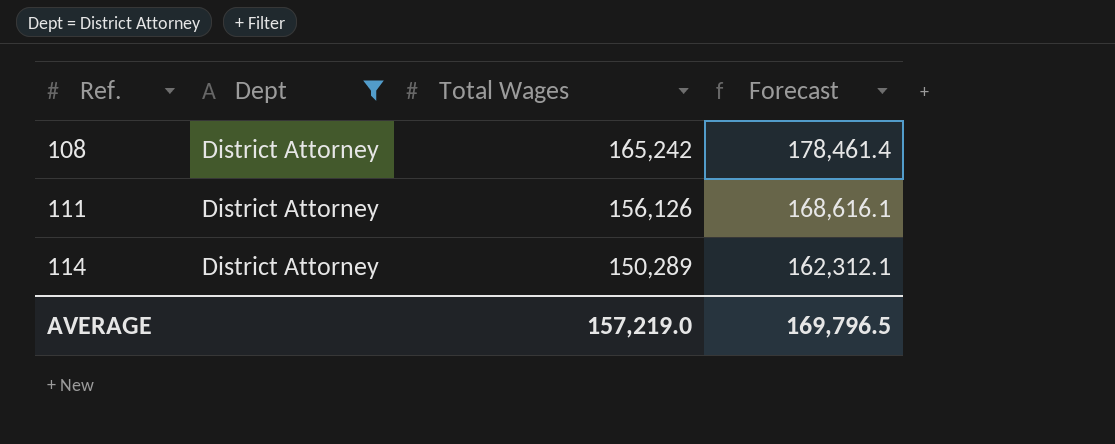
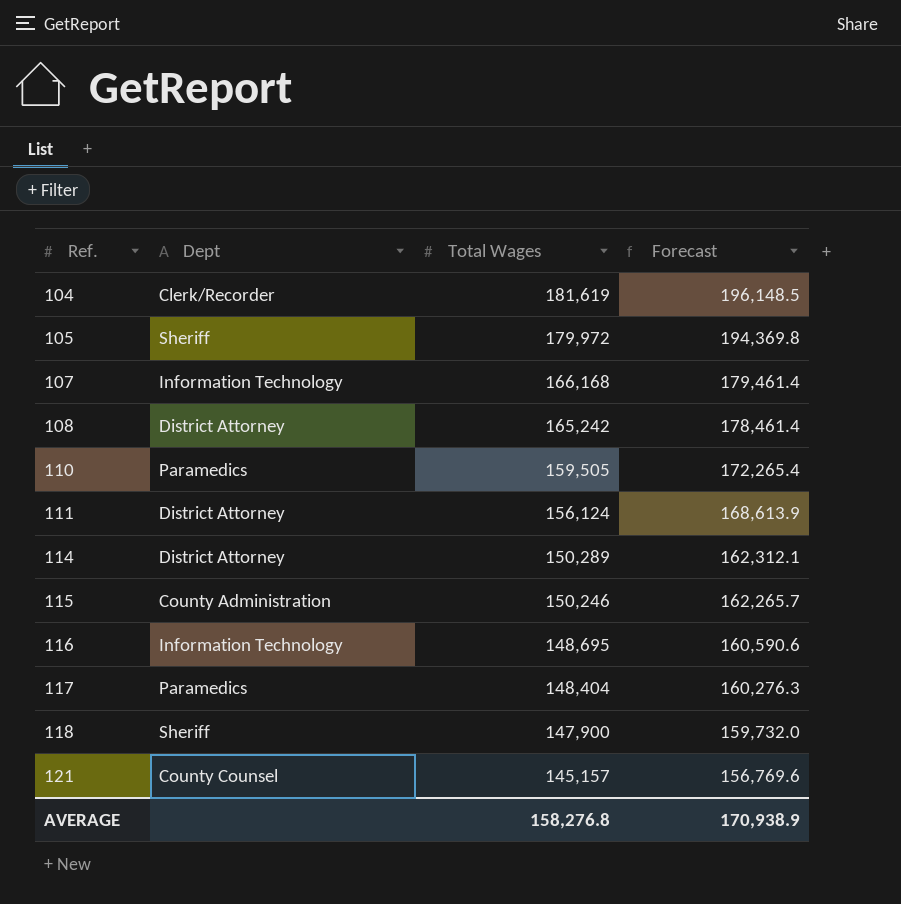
filter: Dept = District Attorney -> none
111 | Total Wages: 156,126 -> 156,124
111 | Forecast: 168,616.1 -> 168,613.9
AVERAGE | Total Wages: 157,219.0 -> 158,276.8
AVERAGE | Forecast: 169,796.5 -> 170,938.9

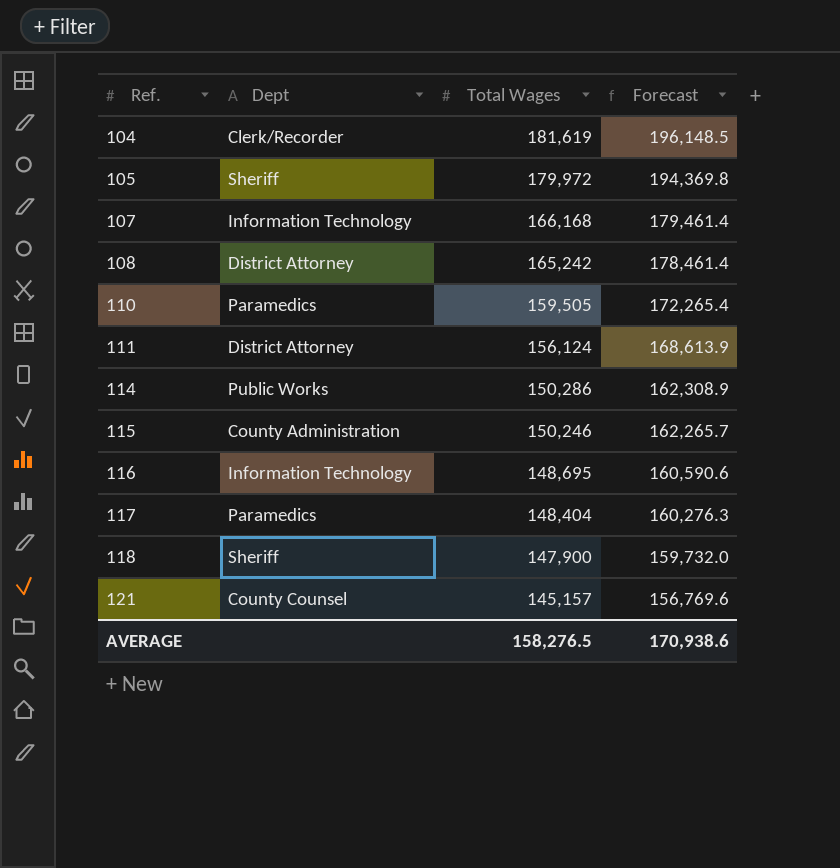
114 | Dept: District Attorney -> Public Works
114 | Total Wages: 150,289 -> 150,286
114 | Forecast: 162,312.1 -> 162,308.9
AVERAGE | Total Wages: 158,276.8 -> 158,276.5
AVERAGE | Forecast: 170,938.9 -> 170,938.6

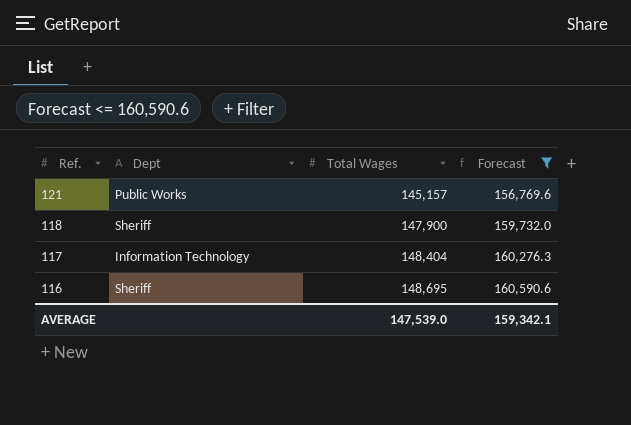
filter: none -> Forecast <= 160,590.6
row order: Ref. ascending -> Ref. descending
121 | Dept: County Counsel -> Public Works
117 | Dept: Paramedics -> Information Technology
116 | Dept: Information Technology -> Sheriff
AVERAGE | Total Wages: 158,276.5 -> 147,539.0
AVERAGE | Forecast: 170,938.6 -> 159,342.1

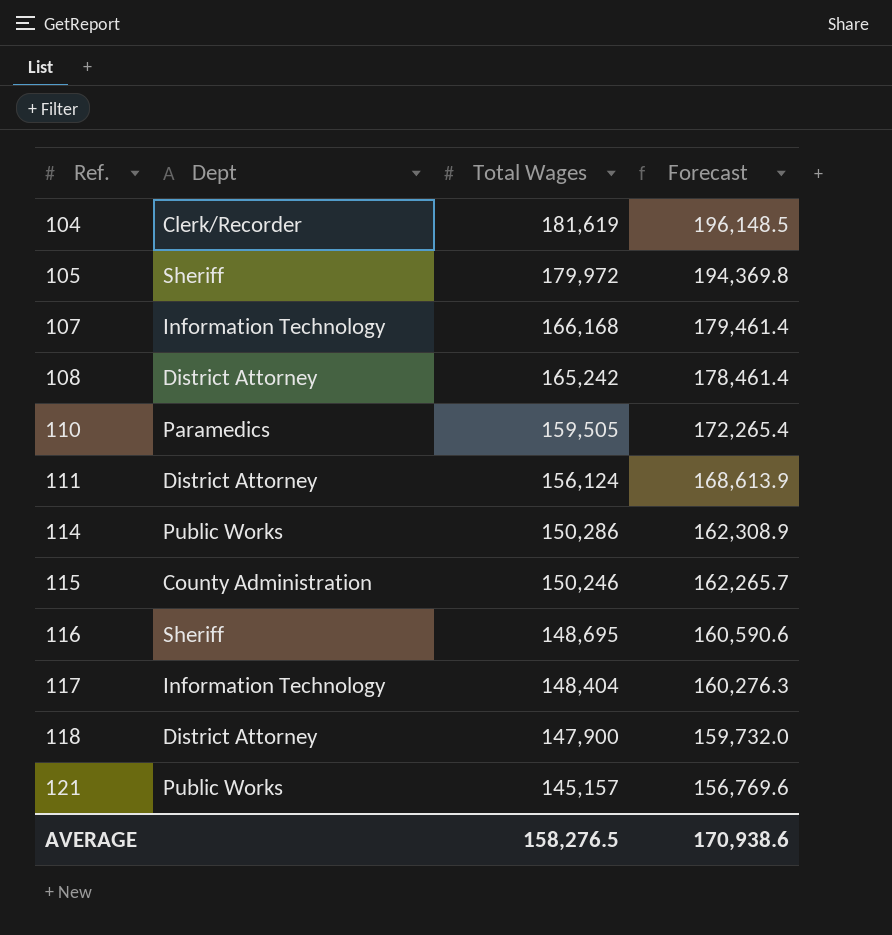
filter: Forecast <= 160,590.6 -> none
row order: Ref. descending -> Ref. ascending
118 | Dept: Sheriff -> District Attorney
AVERAGE | Total Wages: 147,539.0 -> 158,276.5
AVERAGE | Forecast: 159,342.1 -> 170,938.6

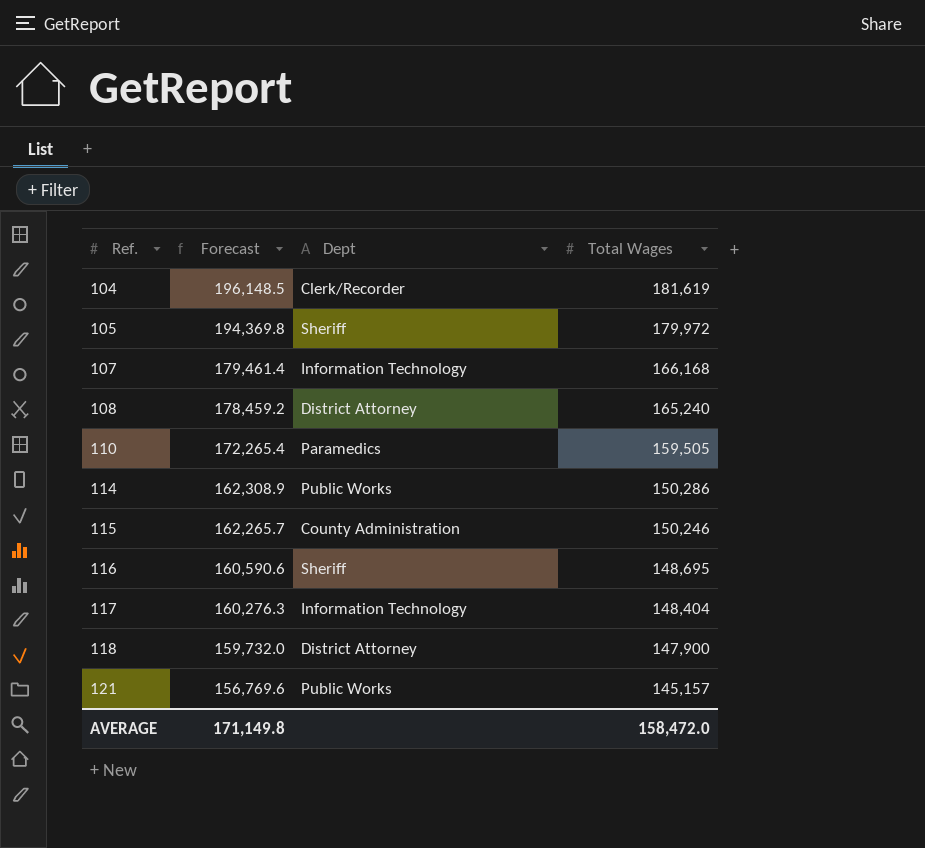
column Forecast | position: 4 -> 2
row 111: District Attorney | 156,124 | 168,613.9 -> none
108 | Forecast: 178,461.4 -> 178,459.2
108 | Total Wages: 165,242 -> 165,240
AVERAGE | Forecast: 170,938.6 -> 171,149.8
AVERAGE | Total Wages: 158,276.5 -> 158,472.0

